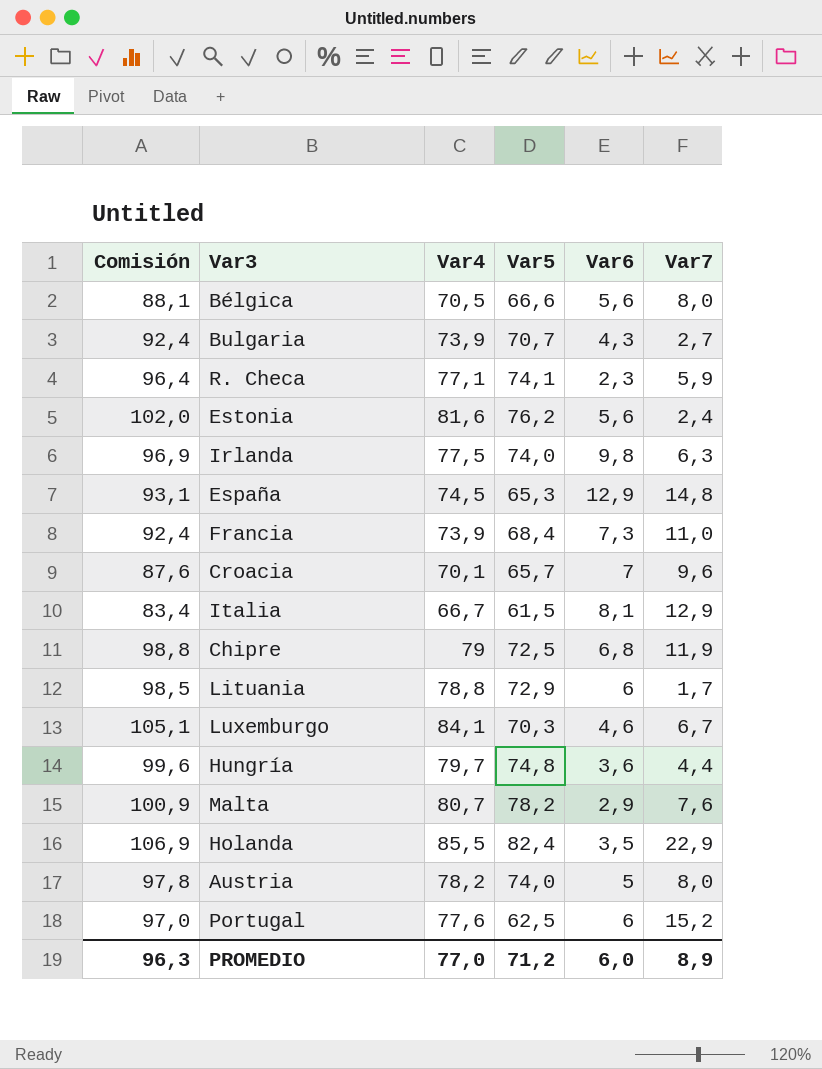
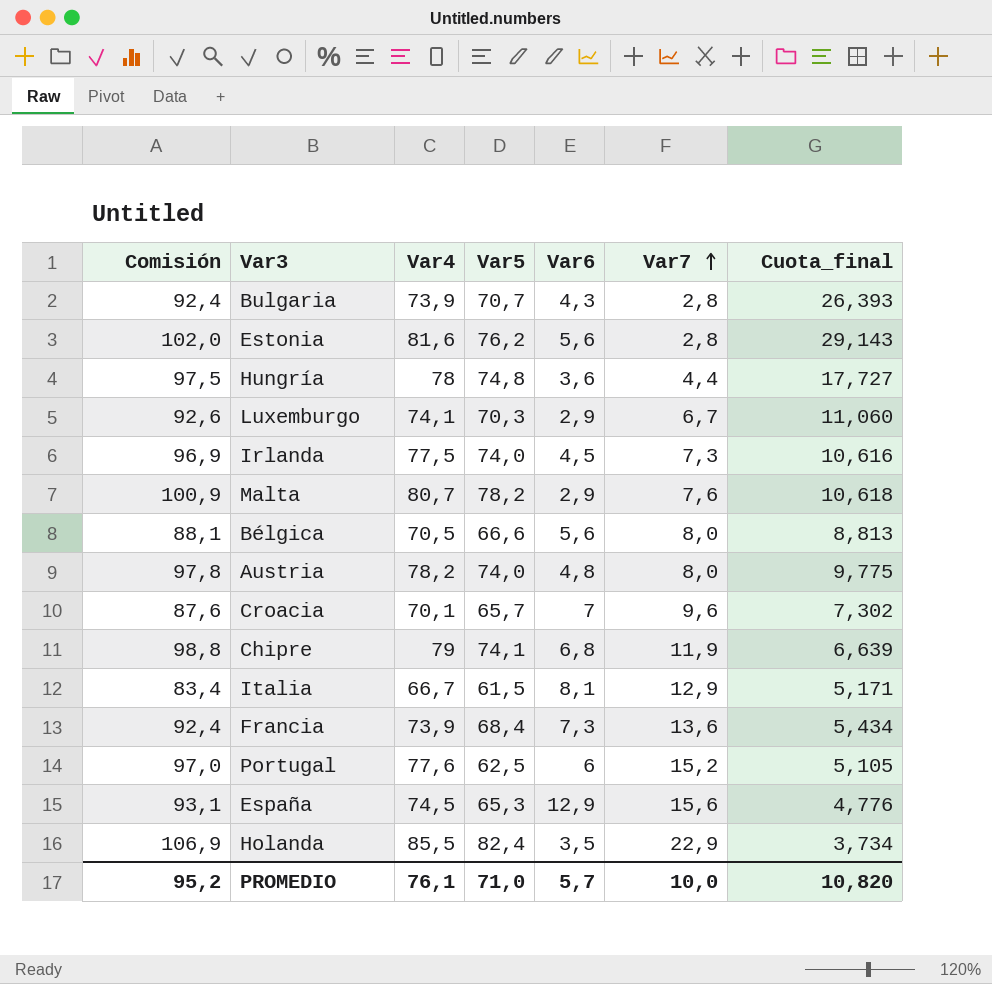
row order: none -> Var7 ascending
column Cuota_final | formula: none -> [Var4] / [Var7]
row R. Checa: 96,4 | 77,1 | 74,1 | 2,3 | 5,9 -> none
row Lituania: 98,5 | 78,8 | 72,9 | 6 | 1,7 -> none
Bulgaria | Var7: 2,7 -> 2,8
Estonia | Var7: 2,4 -> 2,8
Hungría | Comisión: 99,6 -> 97,5
Hungría | Var4: 79,7 -> 78
Luxemburgo | Comisión: 105,1 -> 92,6
Luxemburgo | Var4: 84,1 -> 74,1
Luxemburgo | Var6: 4,6 -> 2,9
Irlanda | Var6: 9,8 -> 4,5
Irlanda | Var7: 6,3 -> 7,3
Austria | Var6: 5 -> 4,8
Chipre | Var5: 72,5 -> 74,1
Francia | Var7: 11,0 -> 13,6
España | Var7: 14,8 -> 15,6
PROMEDIO | Comisión: 96,3 -> 95,2
PROMEDIO | Var4: 77,0 -> 76,1
PROMEDIO | Var5: 71,2 -> 71,0
PROMEDIO | Var6: 6,0 -> 5,7
PROMEDIO | Var7: 8,9 -> 10,0

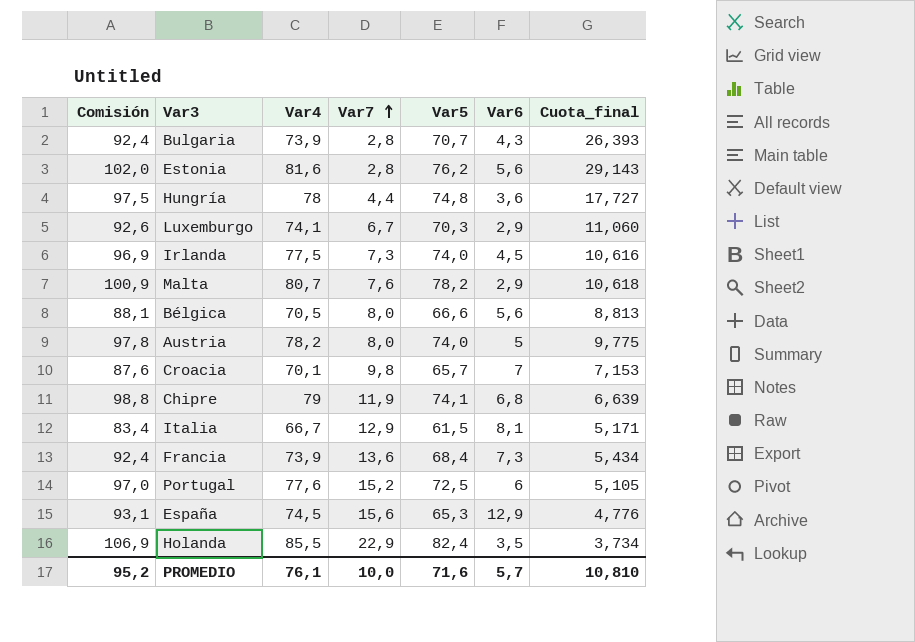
column Var7 | position: 6 -> 4
Austria | Var6: 4,8 -> 5
Croacia | Var7: 9,6 -> 9,8
Croacia | Cuota_final: 7,302 -> 7,153
Portugal | Var5: 62,5 -> 72,5
PROMEDIO | Var5: 71,0 -> 71,6
PROMEDIO | Cuota_final: 10,820 -> 10,810

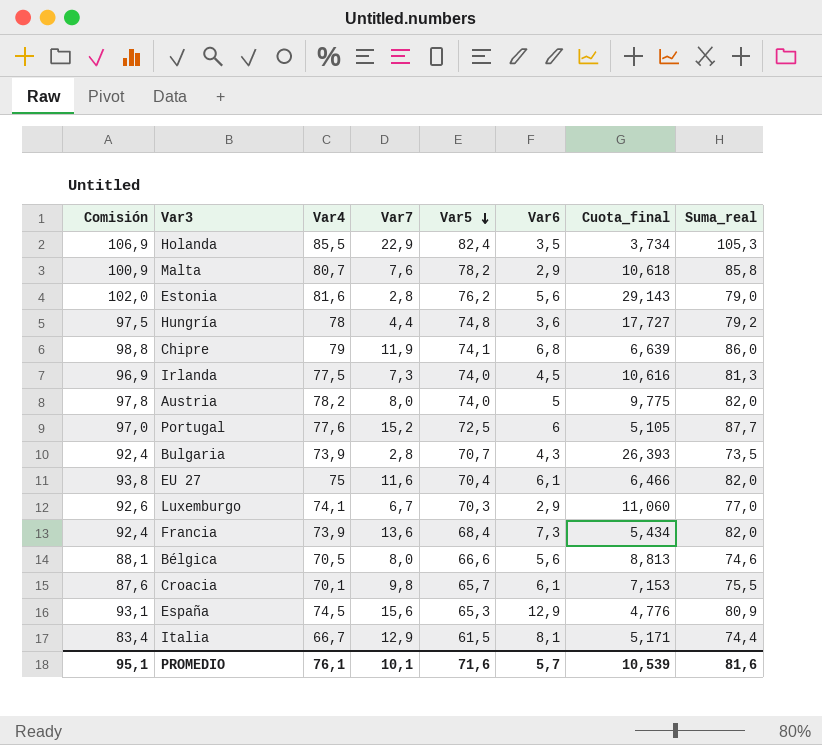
row order: Var7 ascending -> Var5 descending
column Suma_real | formula: none -> [Var7] + [Var5]
row EU 27: none -> 93,8 | 75 | 11,6 | 70,4 | 6,1 | 6,466 | 82,0
Croacia | Var6: 7 -> 6,1
PROMEDIO | Comisión: 95,2 -> 95,1
PROMEDIO | Var7: 10,0 -> 10,1
PROMEDIO | Cuota_final: 10,810 -> 10,539

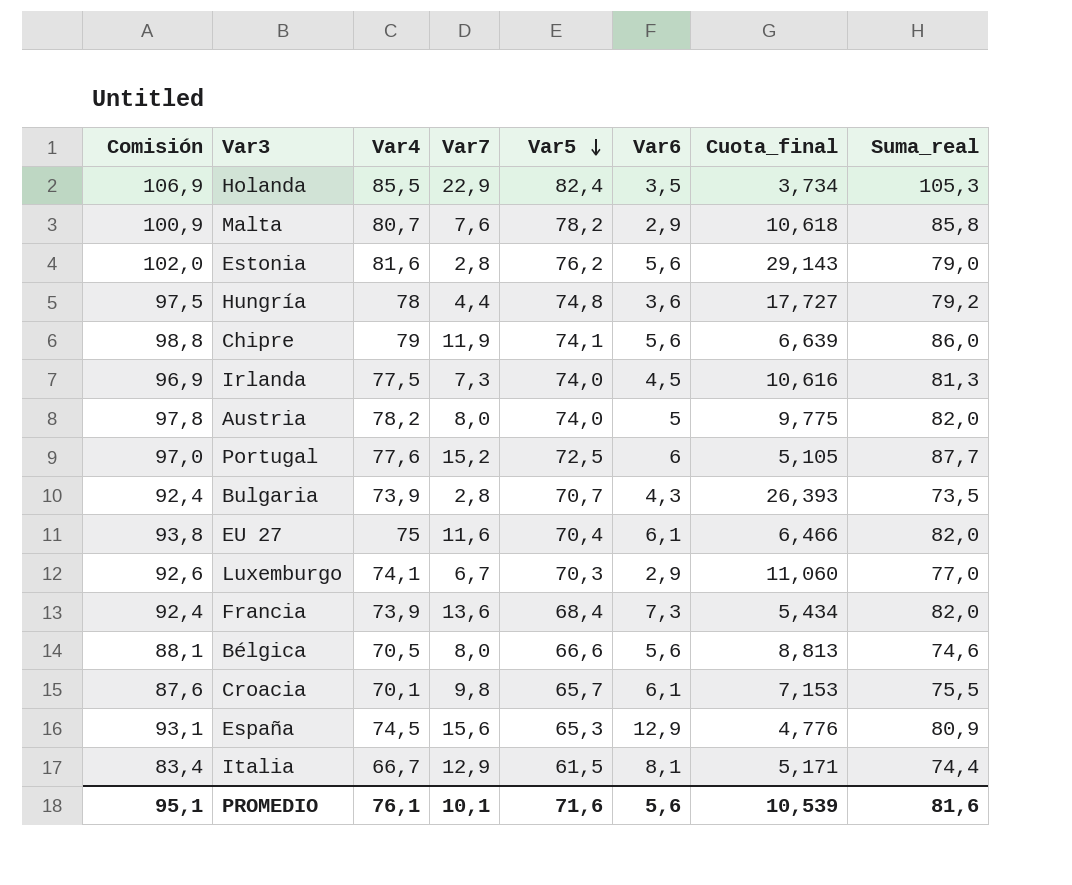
Chipre | Var6: 6,8 -> 5,6
PROMEDIO | Var6: 5,7 -> 5,6

